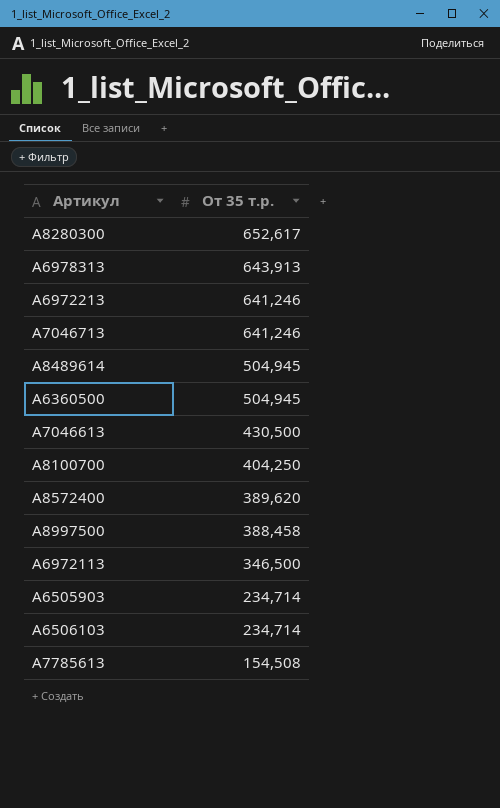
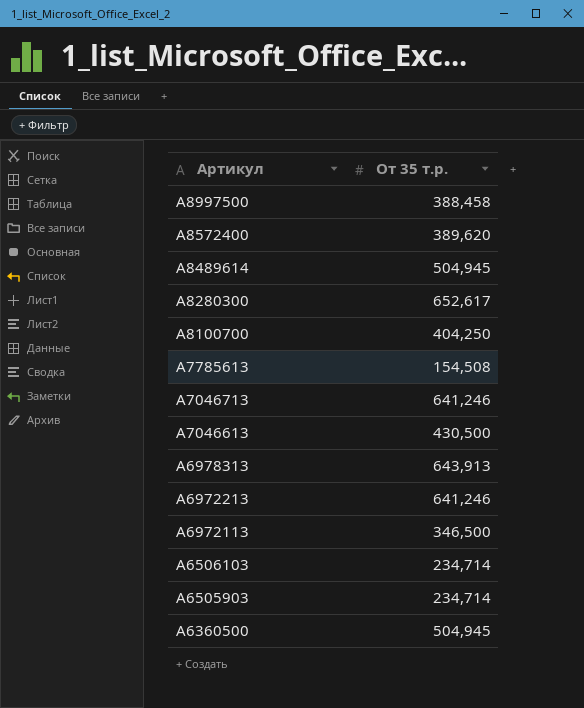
row order: От 35 т.р. descending -> Артикул descending

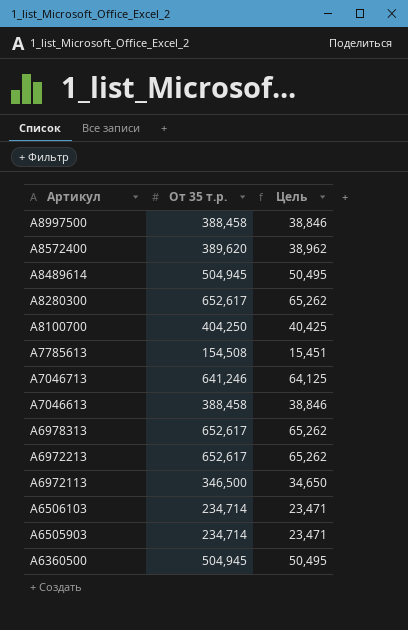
column Цель | formula: none -> [От 35 т.р.] * 0,1
A7046613 | От 35 т.р.: 430,500 -> 388,458
A6978313 | От 35 т.р.: 643,913 -> 652,617
A6972213 | От 35 т.р.: 641,246 -> 652,617

